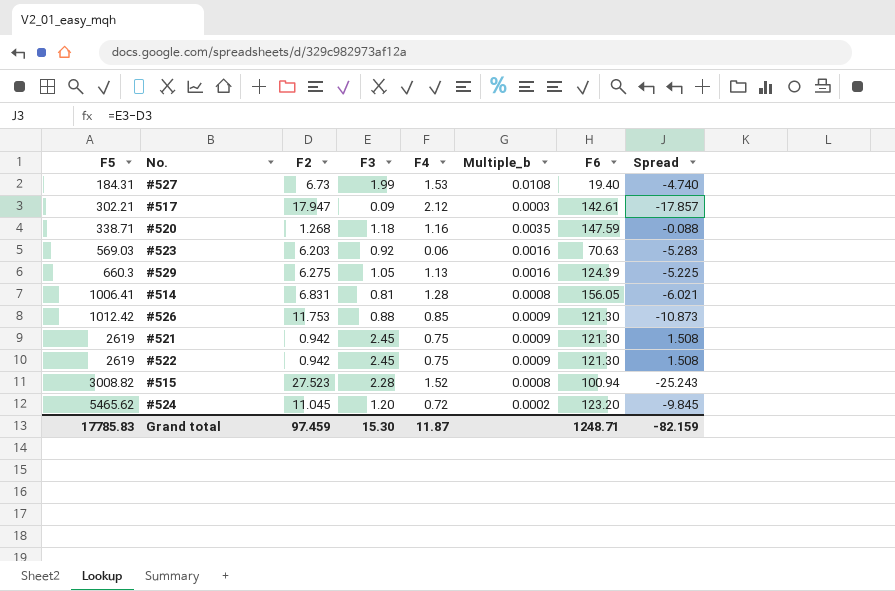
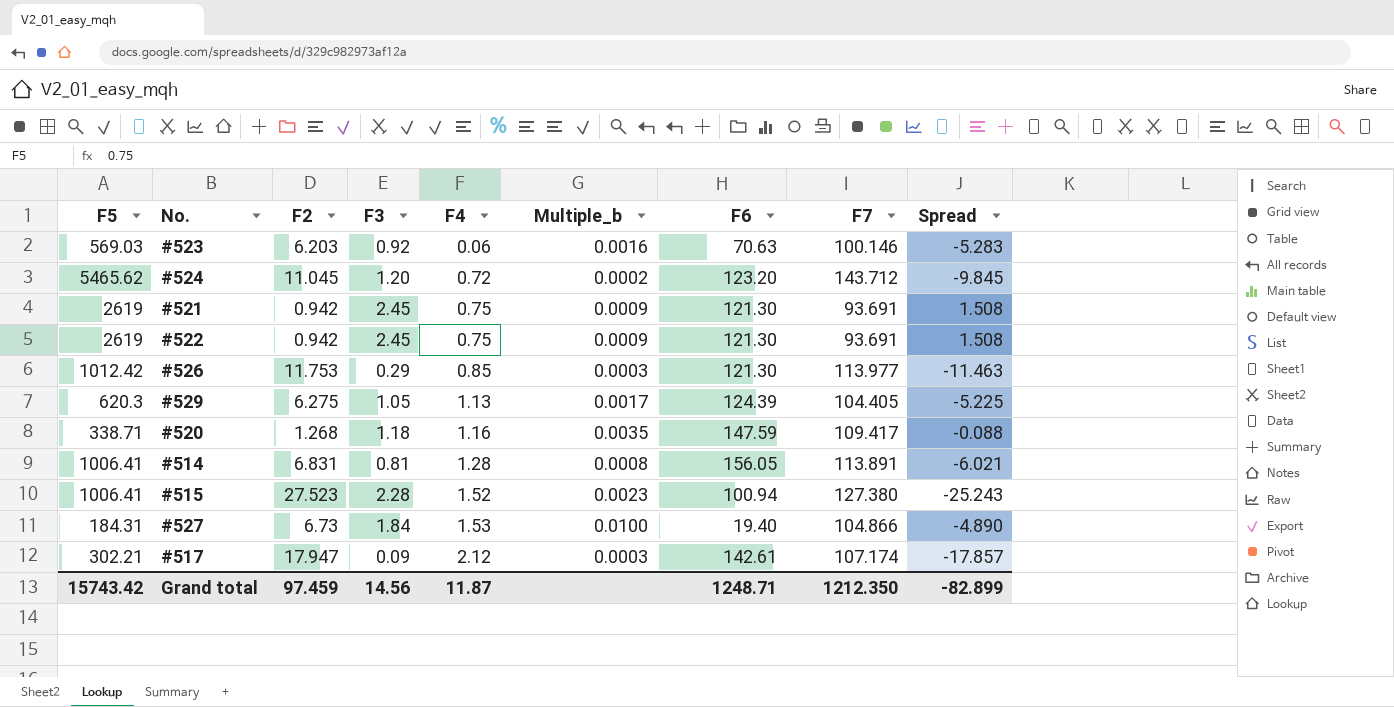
row order: F5 ascending -> F4 ascending
column F7 | position: none -> 8
#526 | F3: 0.88 -> 0.29
#526 | Multiple_b: 0.0009 -> 0.0003
#526 | Spread: -10.873 -> -11.463
#529 | F5: 660.3 -> 620.3
#529 | Multiple_b: 0.0016 -> 0.0017
#515 | F5: 3008.82 -> 1006.41
#515 | Multiple_b: 0.0008 -> 0.0023
#527 | F3: 1.99 -> 1.84
#527 | Multiple_b: 0.0108 -> 0.0100
#527 | Spread: -4.740 -> -4.890
Grand total | F5: 17785.83 -> 15743.42
Grand total | F3: 15.30 -> 14.56
Grand total | Spread: -82.159 -> -82.899

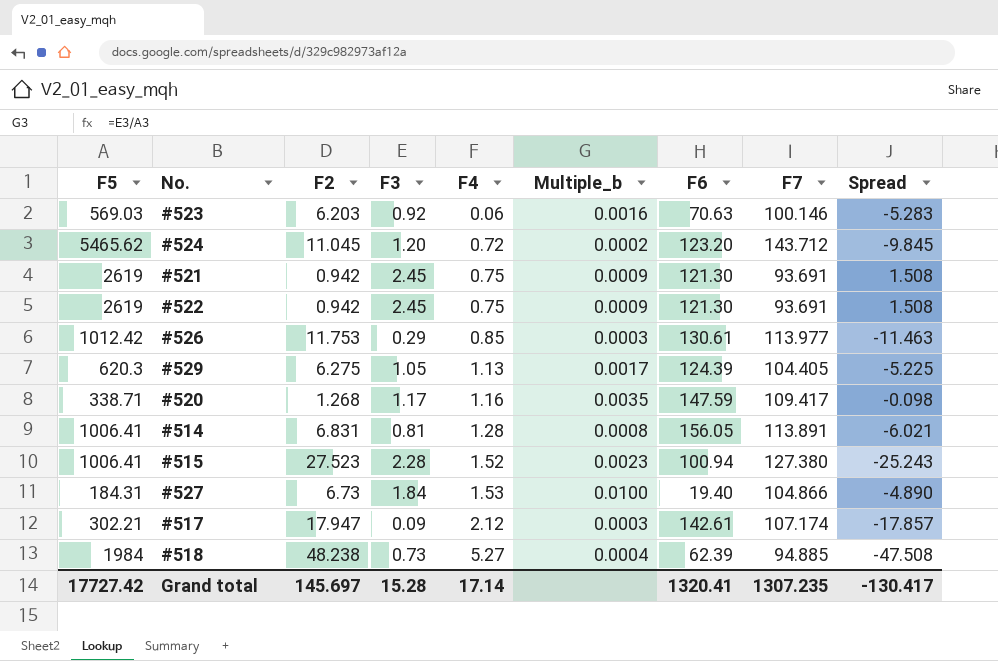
#526 | F6: 121.30 -> 130.61
#520 | F3: 1.18 -> 1.17
#520 | Spread: -0.088 -> -0.098
row #518: none -> 1984 | 48.238 | 0.73 | 5.27 | 0.0004 | 62.39 | 94.885 | -47.508
Grand total | F5: 15743.42 -> 17727.42
Grand total | F2: 97.459 -> 145.697
Grand total | F3: 14.56 -> 15.28
Grand total | F4: 11.87 -> 17.14
Grand total | F6: 1248.71 -> 1320.41
Grand total | F7: 1212.350 -> 1307.235
Grand total | Spread: -82.899 -> -130.417

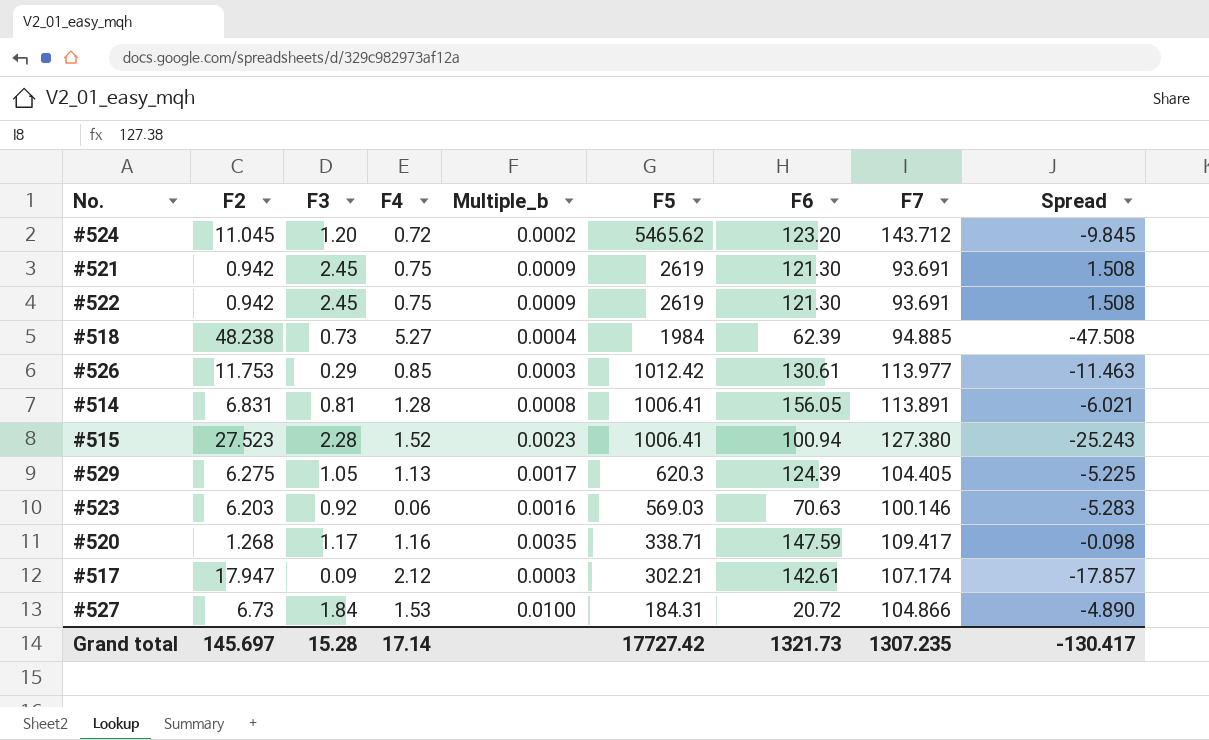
row order: F4 ascending -> F5 descending
column F5 | position: 1 -> 6
#527 | F6: 19.40 -> 20.72
Grand total | F6: 1320.41 -> 1321.73

